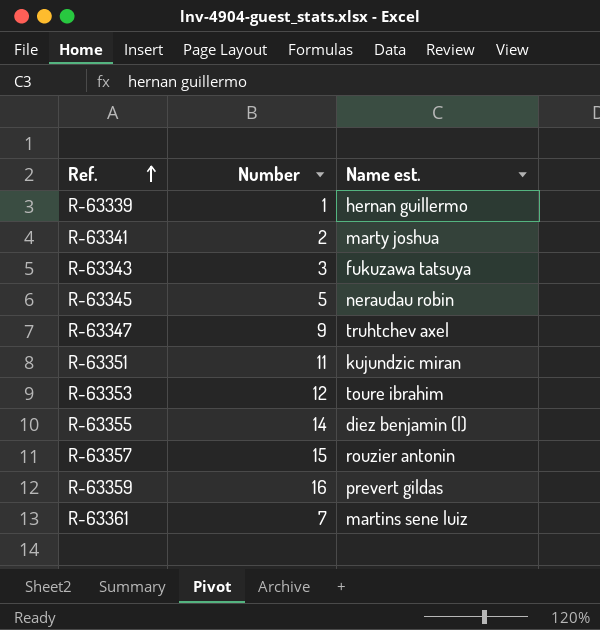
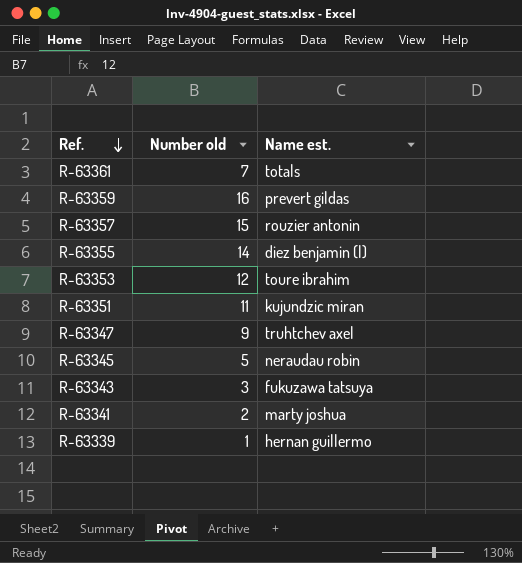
row order: Ref. ascending -> Ref. descending
column name: Number -> Number old
R-63361 | Name est.: martins sene luiz -> totals

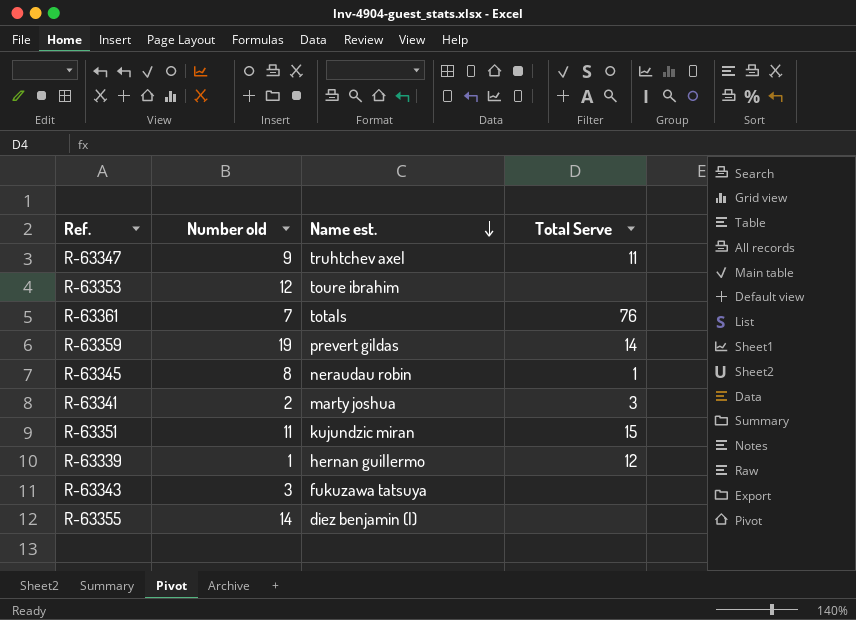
row order: Ref. descending -> Name est. descending
column Total Serve | position: none -> 4
row R-63357: 15 | rouzier antonin -> none
R-63359 | Number old: 16 -> 19
R-63345 | Number old: 5 -> 8

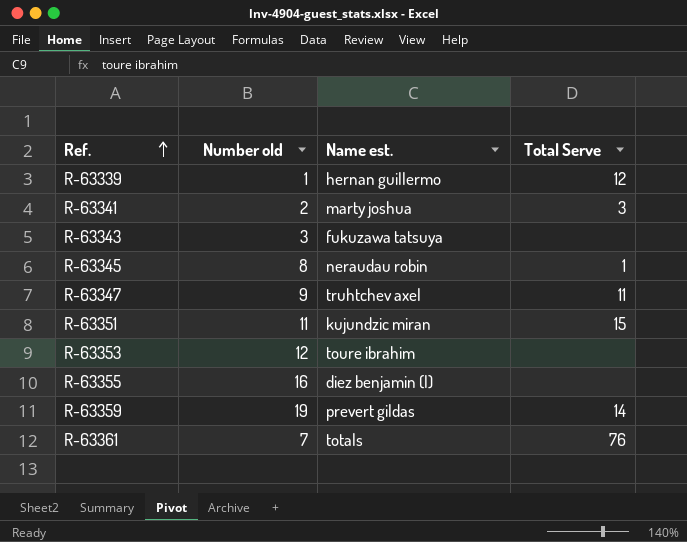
row order: Name est. descending -> Ref. ascending
R-63355 | Number old: 14 -> 16

